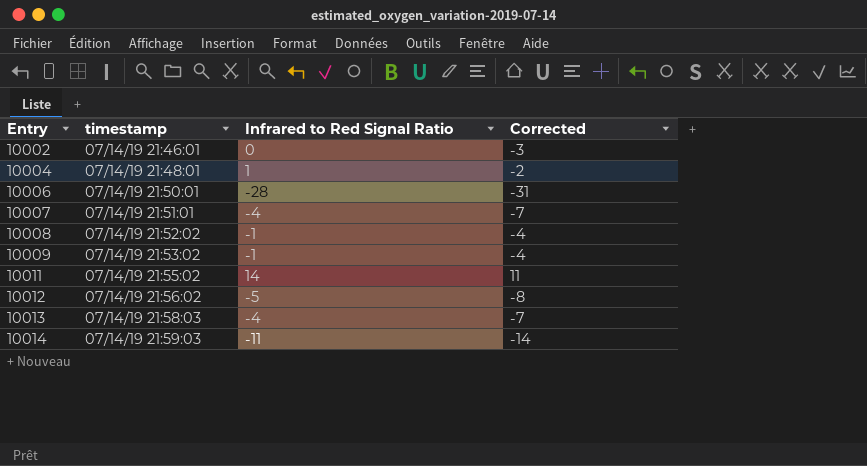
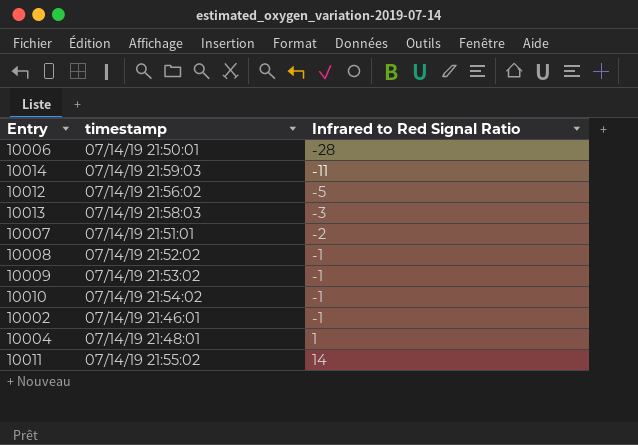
row order: Entry ascending -> Infrared to Red Signal Ratio ascending
column Corrected | formula: [Infrared to Red Signal Ratio] - 3 -> none
10013 | Infrared to Red Signal Ratio: -4 -> -3
10007 | Infrared to Red Signal Ratio: -4 -> -2
row 10010: none -> 07/14/19 21:54:02 | -1
10002 | Infrared to Red Signal Ratio: 0 -> -1

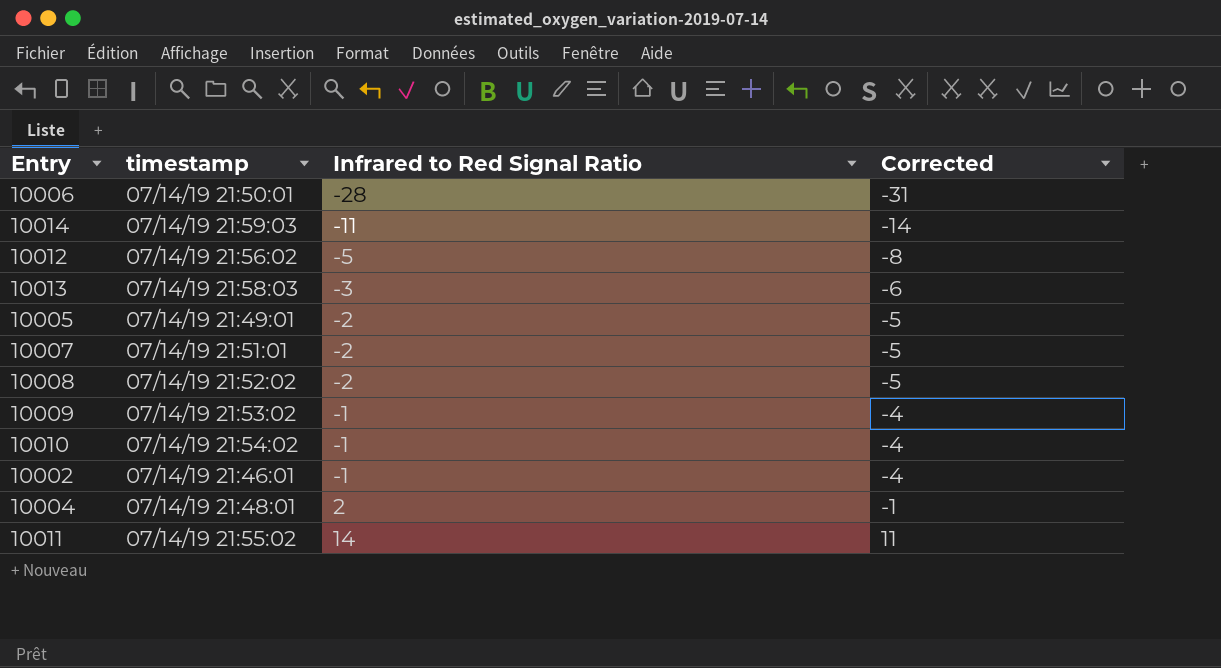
column Corrected | formula: none -> [Infrared to Red Signal Ratio] - 3
row 10005: none -> 07/14/19 21:49:01 | -2 | -5
10008 | Infrared to Red Signal Ratio: -1 -> -2
10004 | Infrared to Red Signal Ratio: 1 -> 2

